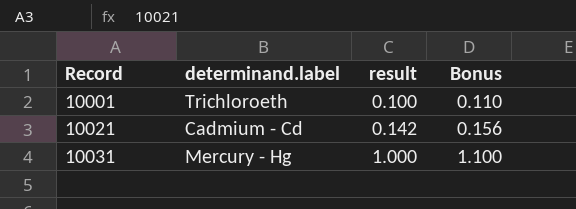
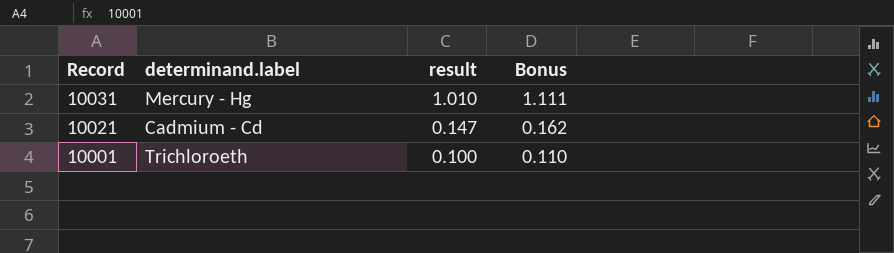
row order: Record ascending -> Record descending
10031 | result: 1.000 -> 1.010
10031 | Bonus: 1.100 -> 1.111
10021 | result: 0.142 -> 0.147
10021 | Bonus: 0.156 -> 0.162

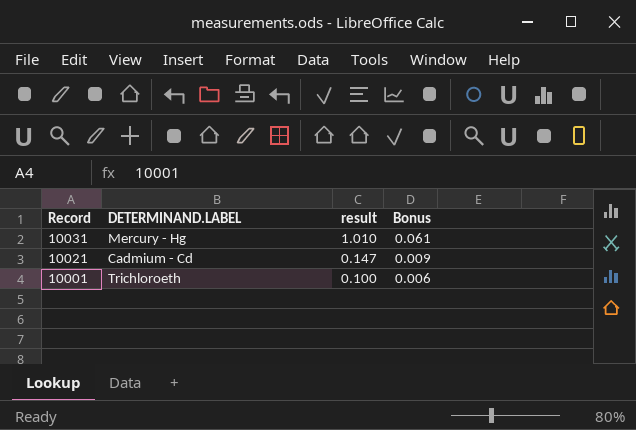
column name: determinand.label -> DETERMINAND.LABEL
column Bonus | formula: [result] * 1.1 -> [result] * 0.06

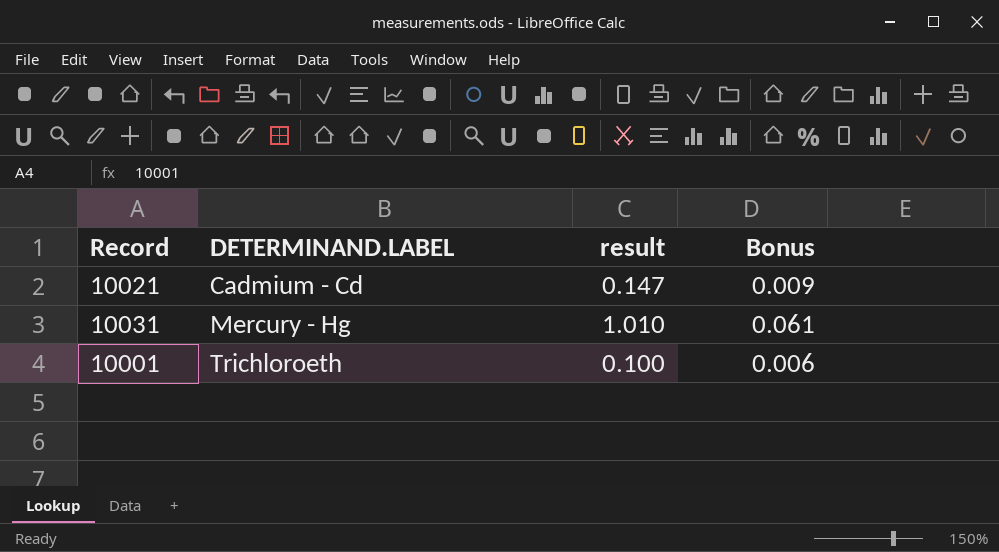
row order: Record descending -> DETERMINAND.LABEL ascending

